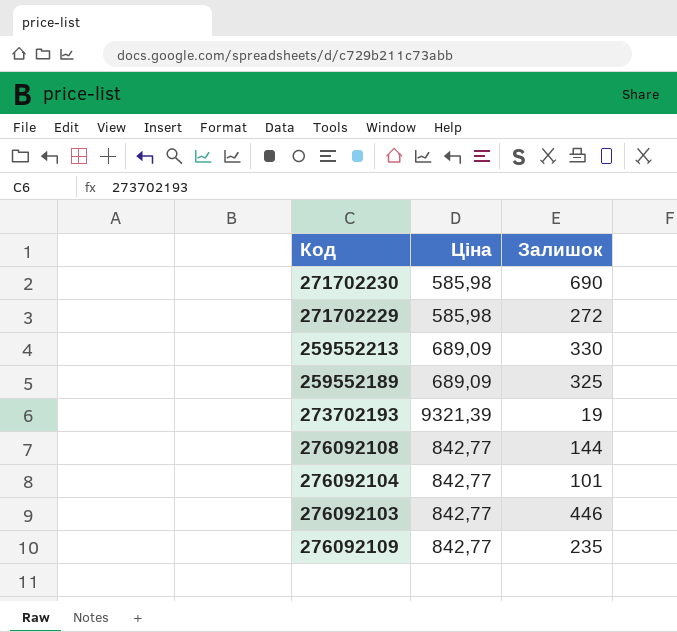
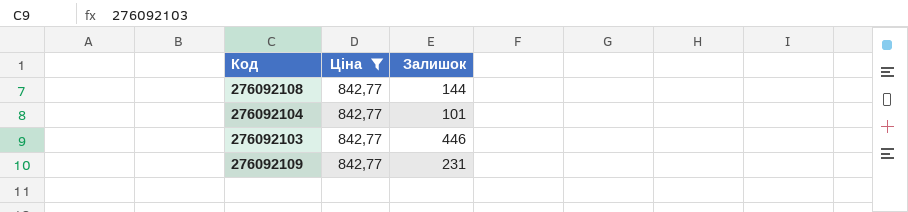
filter: none -> Ціна = 842,77
276092109 | Залишок: 235 -> 231

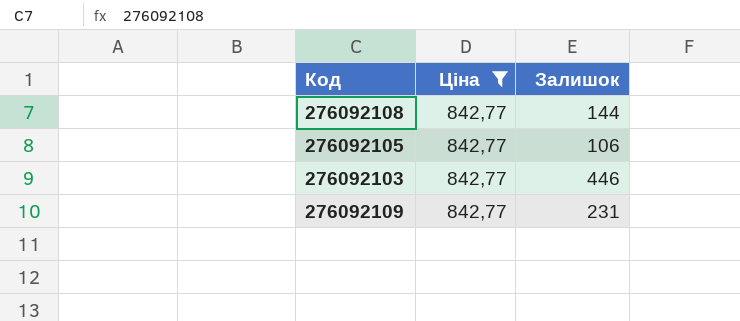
row 276092104: 842,77 | 101 -> none
row 276092105: none -> 842,77 | 106

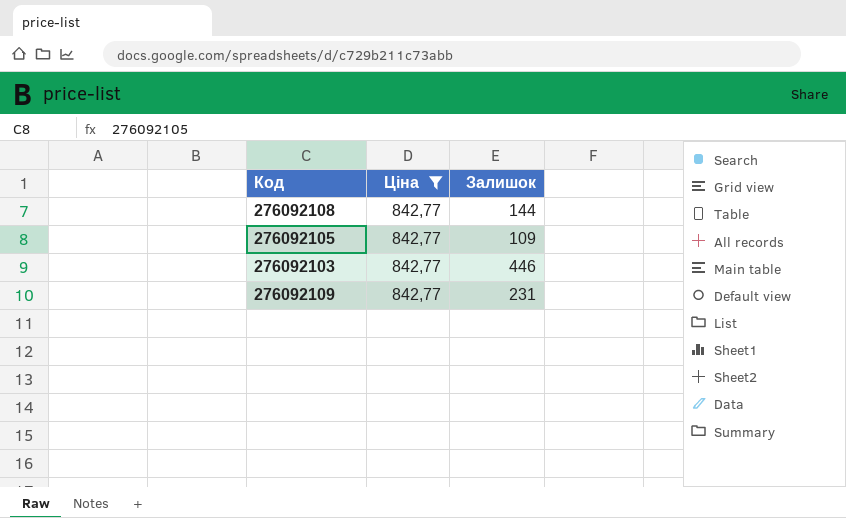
276092105 | Залишок: 106 -> 109

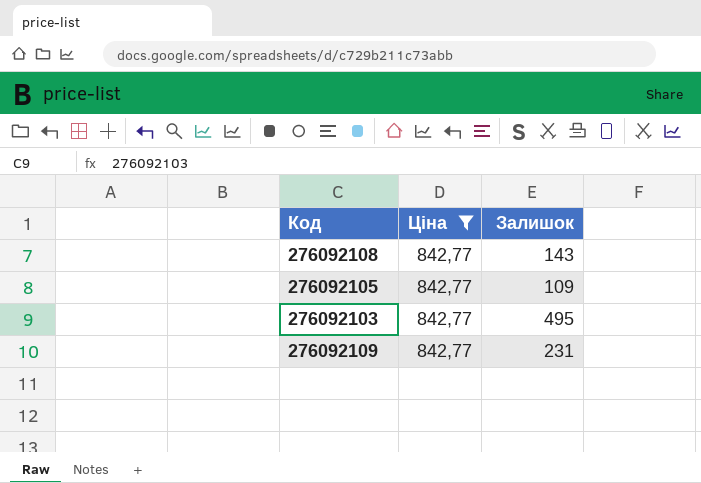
276092108 | Залишок: 144 -> 143
276092103 | Залишок: 446 -> 495

